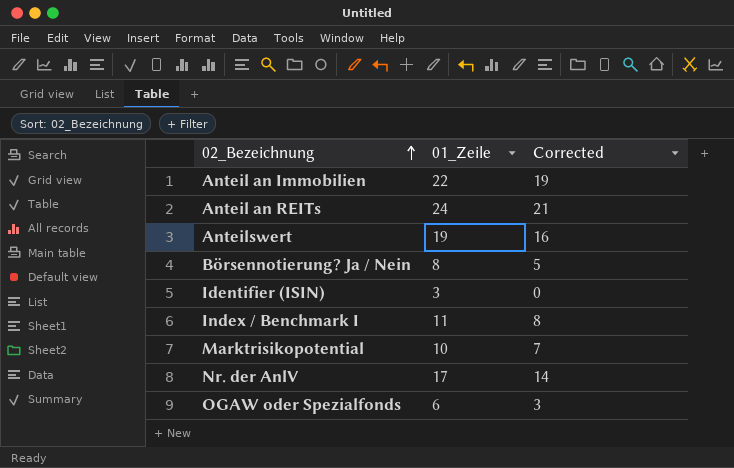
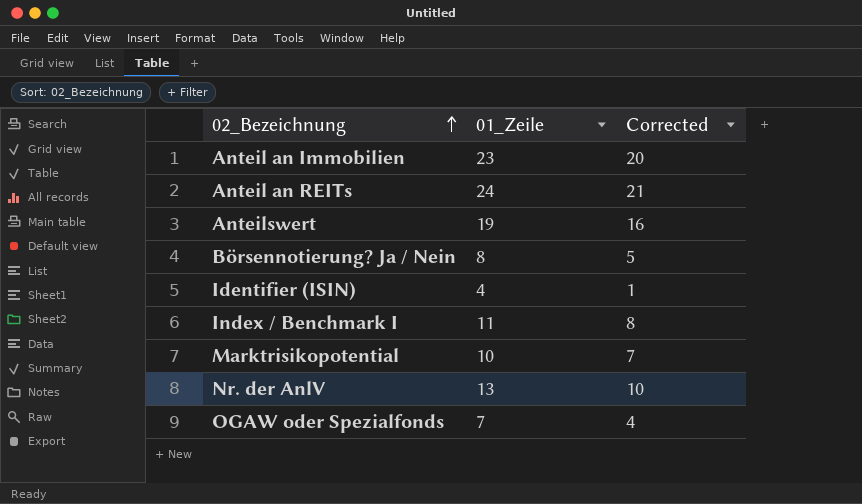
Anteil an Immobilien | 01_Zeile: 22 -> 23
Anteil an Immobilien | Corrected: 19 -> 20
Identifier (ISIN) | 01_Zeile: 3 -> 4
Identifier (ISIN) | Corrected: 0 -> 1
Nr. der AnlV | 01_Zeile: 17 -> 13
Nr. der AnlV | Corrected: 14 -> 10
OGAW oder Spezialfonds | 01_Zeile: 6 -> 7
OGAW oder Spezialfonds | Corrected: 3 -> 4

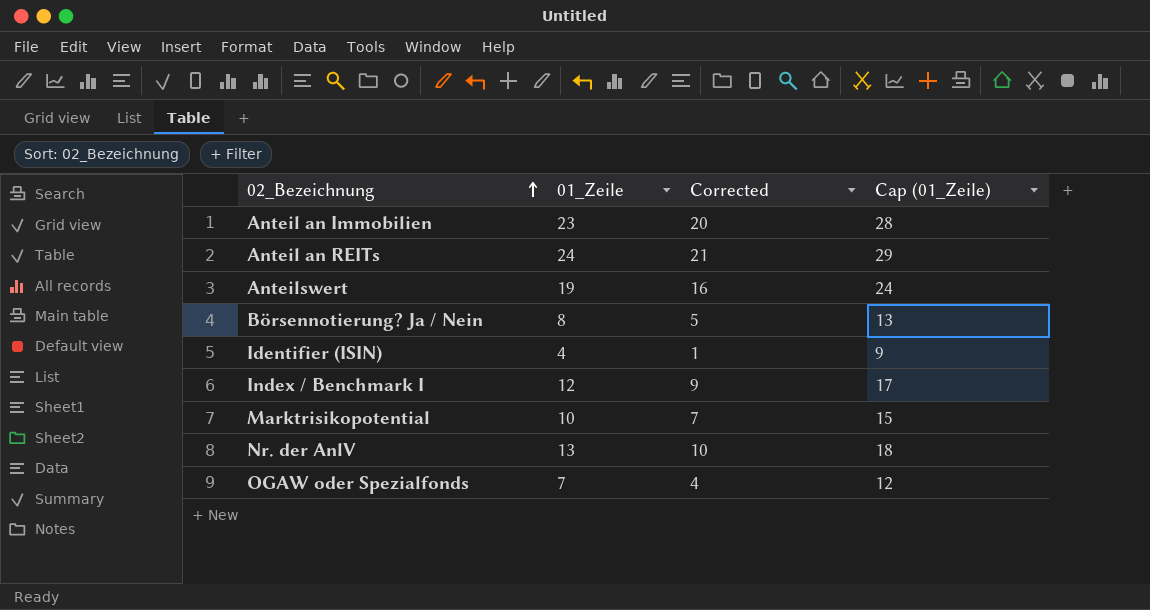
column Cap (01_Zeile) | formula: none -> [01_Zeile] + 5
Index / Benchmark I | 01_Zeile: 11 -> 12
Index / Benchmark I | Corrected: 8 -> 9

